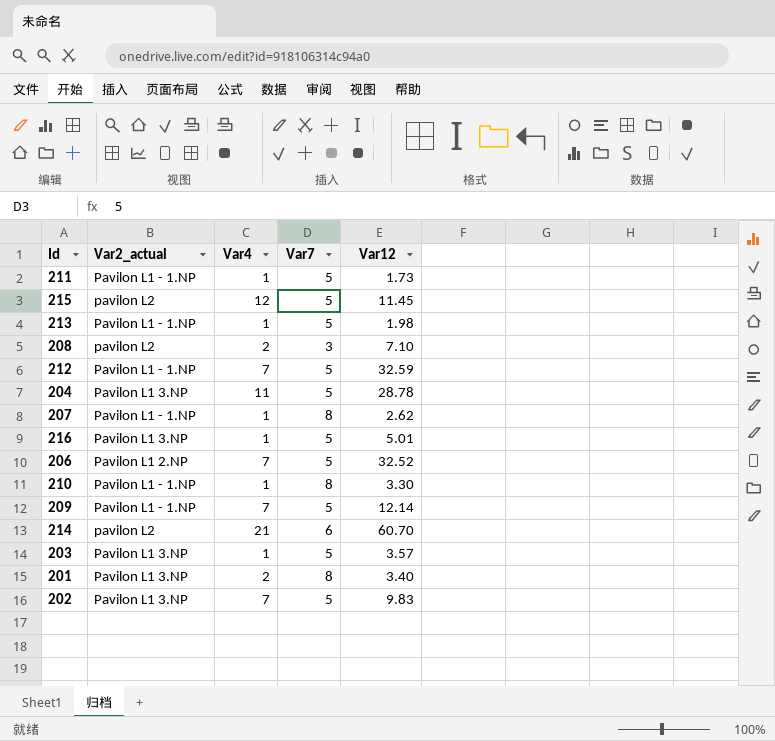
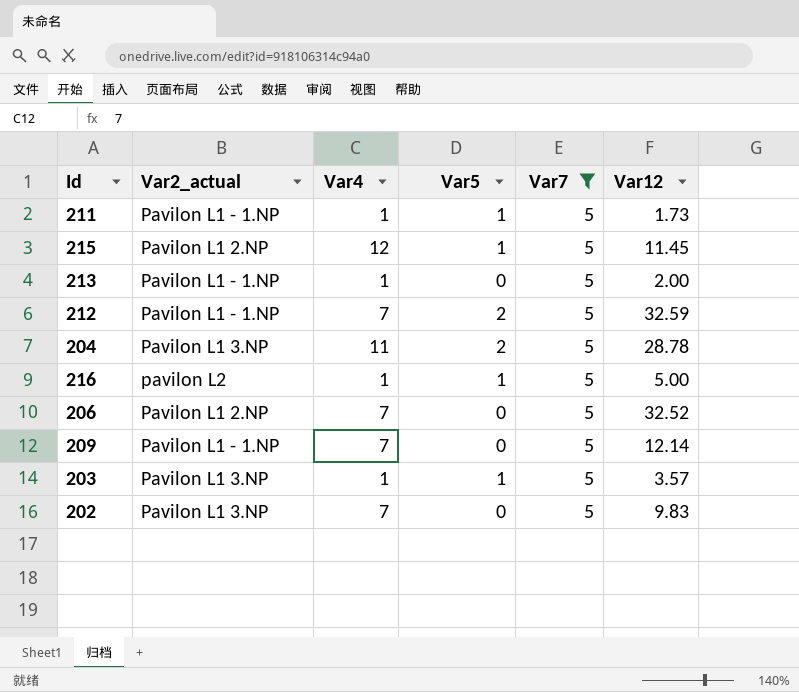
filter: none -> Var7 = 5
column Var5 | position: none -> 4
215 | Var2_actual: pavilon L2 -> Pavilon L1 2.NP
213 | Var12: 1.98 -> 2.00
216 | Var2_actual: Pavilon L1 3.NP -> pavilon L2
216 | Var12: 5.01 -> 5.00

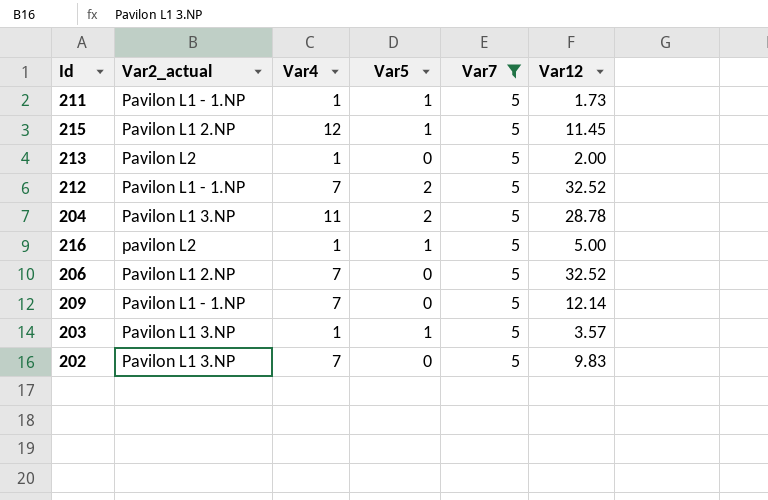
213 | Var2_actual: Pavilon L1 - 1.NP -> Pavilon L2
212 | Var12: 32.59 -> 32.52

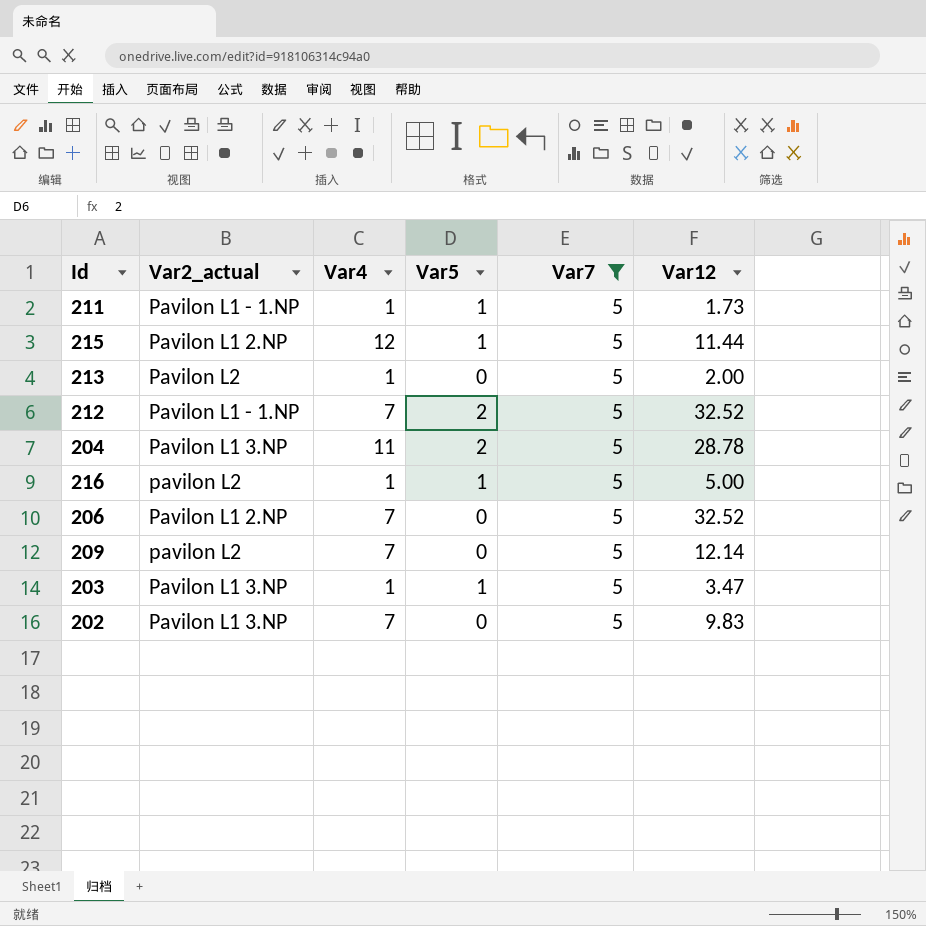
215 | Var12: 11.45 -> 11.44
209 | Var2_actual: Pavilon L1 - 1.NP -> pavilon L2
203 | Var12: 3.57 -> 3.47

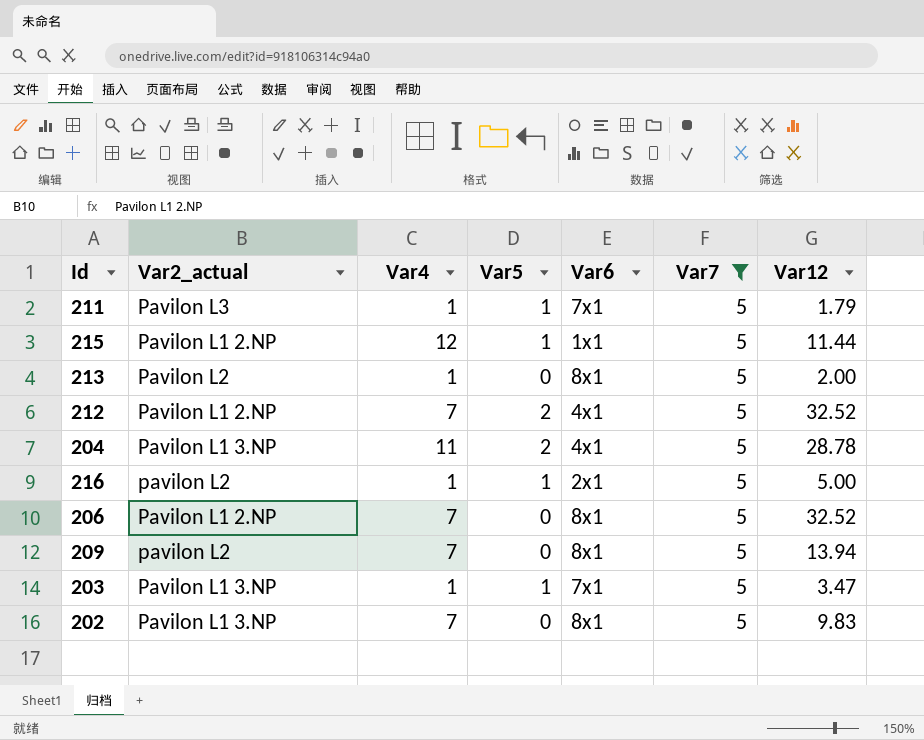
column Var6 | position: none -> 5
211 | Var2_actual: Pavilon L1 - 1.NP -> Pavilon L3
211 | Var12: 1.73 -> 1.79
212 | Var2_actual: Pavilon L1 - 1.NP -> Pavilon L1 2.NP
209 | Var12: 12.14 -> 13.94

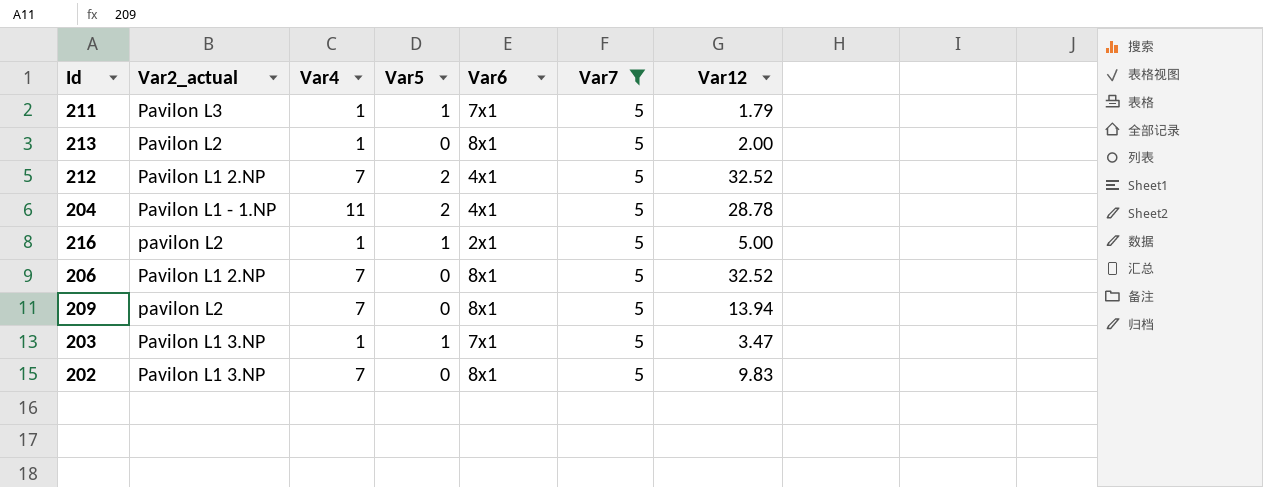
row 215: Pavilon L1 2.NP | 12 | 1 | 1x1 | 5 | 11.44 -> none
204 | Var2_actual: Pavilon L1 3.NP -> Pavilon L1 - 1.NP

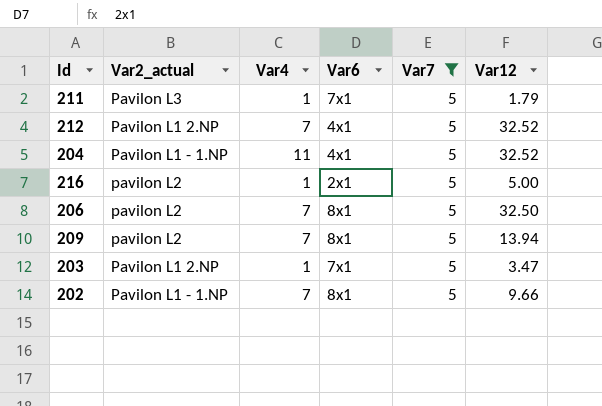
column Var5 | position: 4 -> none
row 213: Pavilon L2 | 1 | 0 | 8x1 | 5 | 2.00 -> none
204 | Var12: 28.78 -> 32.52
206 | Var2_actual: Pavilon L1 2.NP -> pavilon L2
206 | Var12: 32.52 -> 32.50
203 | Var2_actual: Pavilon L1 3.NP -> Pavilon L1 2.NP
202 | Var2_actual: Pavilon L1 3.NP -> Pavilon L1 - 1.NP
202 | Var12: 9.83 -> 9.66

